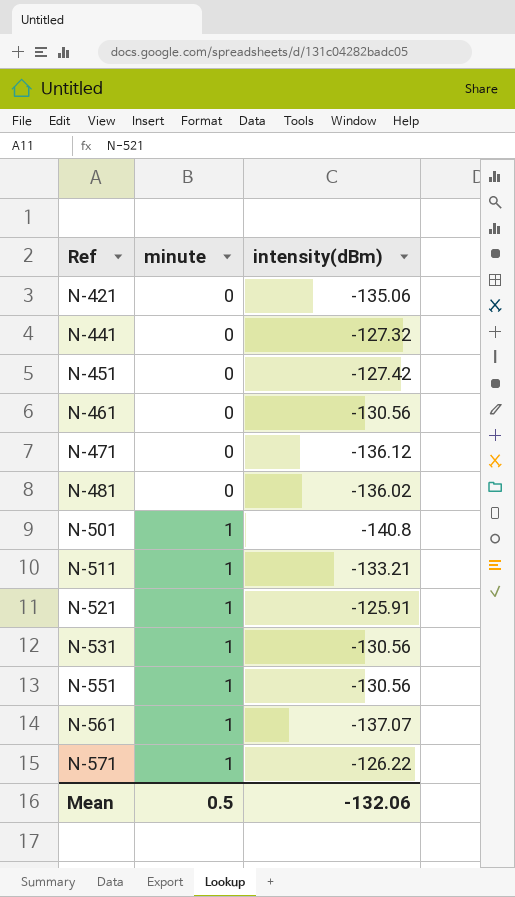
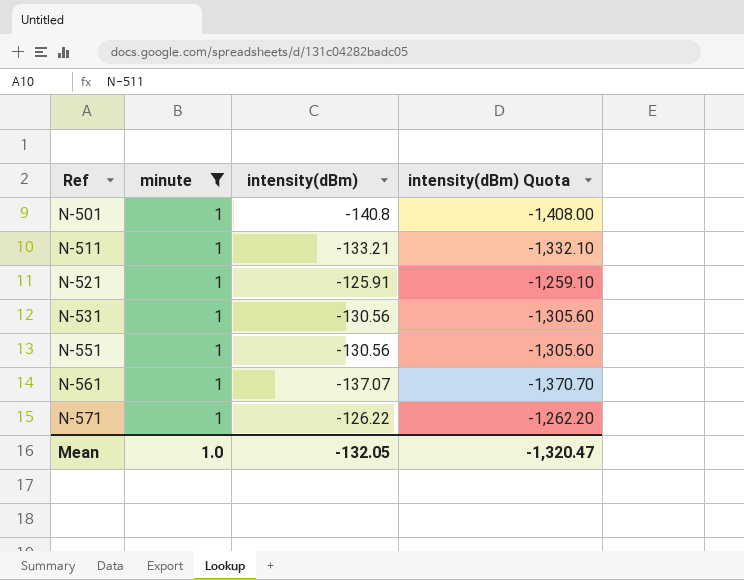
filter: none -> minute = 1
column intensity(dBm) Quota | formula: none -> [intensity(dBm)] * 10
Mean | minute: 0.5 -> 1.0
Mean | intensity(dBm): -132.06 -> -132.05

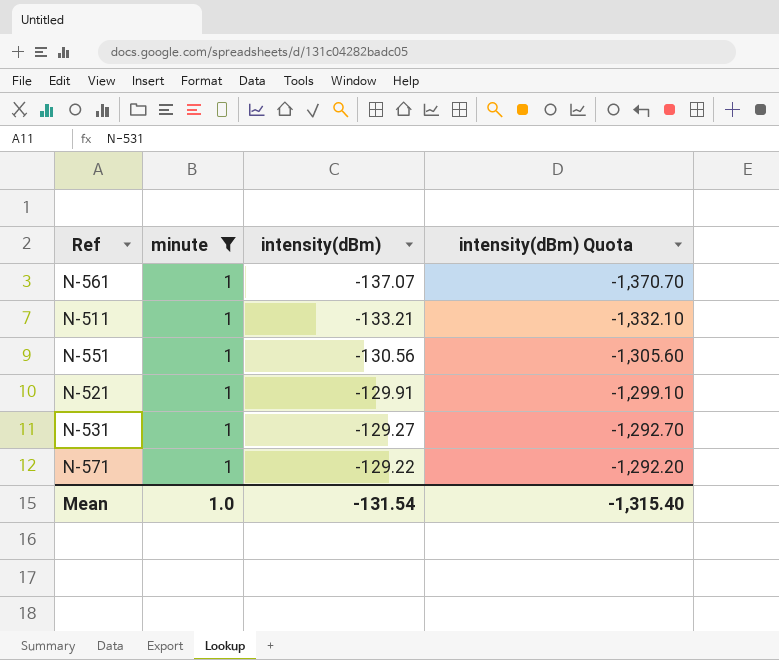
row order: Ref ascending -> intensity(dBm) ascending
row N-501: 1 | -140.8 | -1,408.00 -> none
N-521 | intensity(dBm): -125.91 -> -129.91
N-521 | intensity(dBm) Quota: -1,259.10 -> -1,299.10
N-531 | intensity(dBm): -130.56 -> -129.27
N-531 | intensity(dBm) Quota: -1,305.60 -> -1,292.70
N-571 | intensity(dBm): -126.22 -> -129.22
N-571 | intensity(dBm) Quota: -1,262.20 -> -1,292.20
Mean | intensity(dBm): -132.05 -> -131.54
Mean | intensity(dBm) Quota: -1,320.47 -> -1,315.40

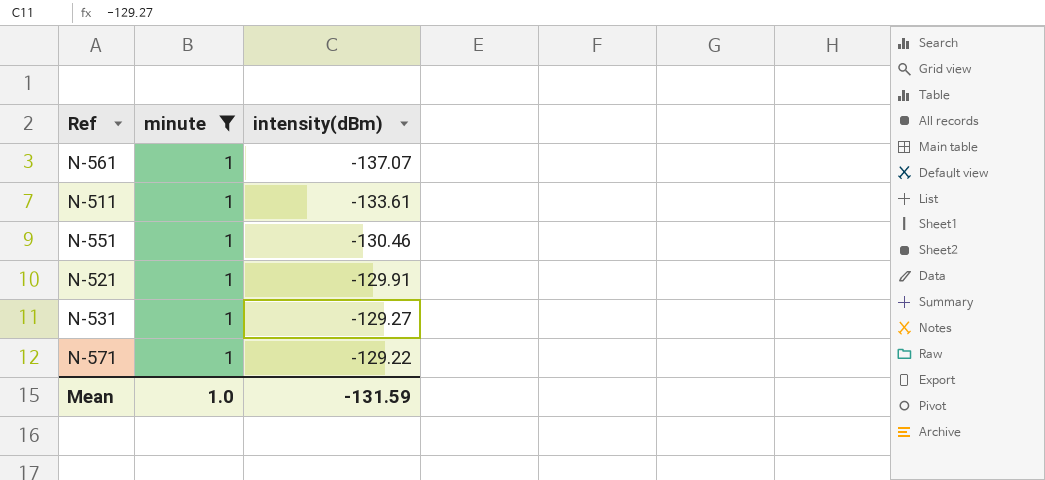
column intensity(dBm) Quota | formula: [intensity(dBm)] * 10 -> none
N-511 | intensity(dBm): -133.21 -> -133.61
N-551 | intensity(dBm): -130.56 -> -130.46
Mean | intensity(dBm): -131.54 -> -131.59

